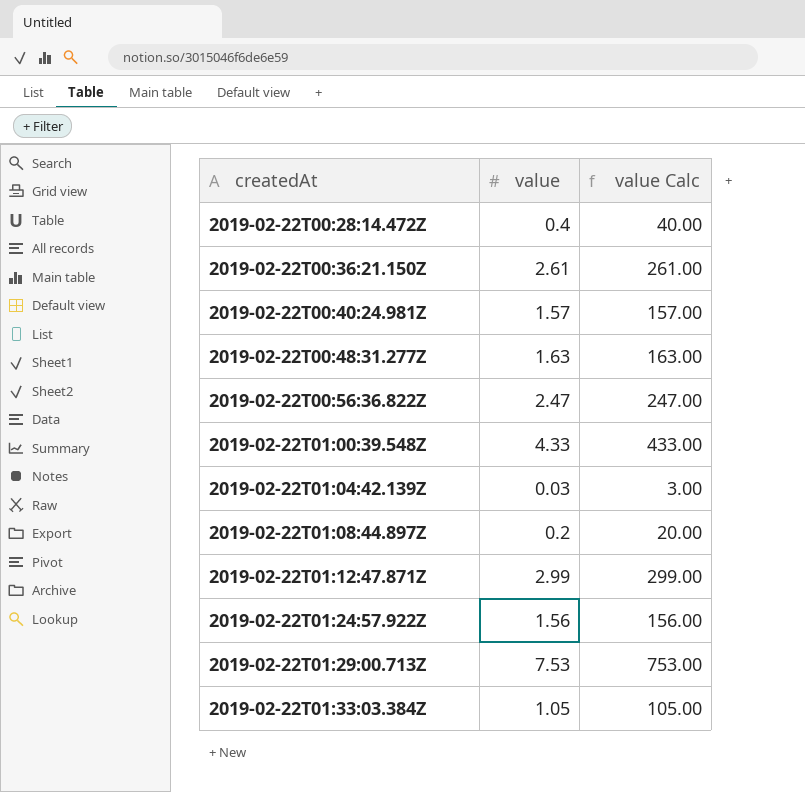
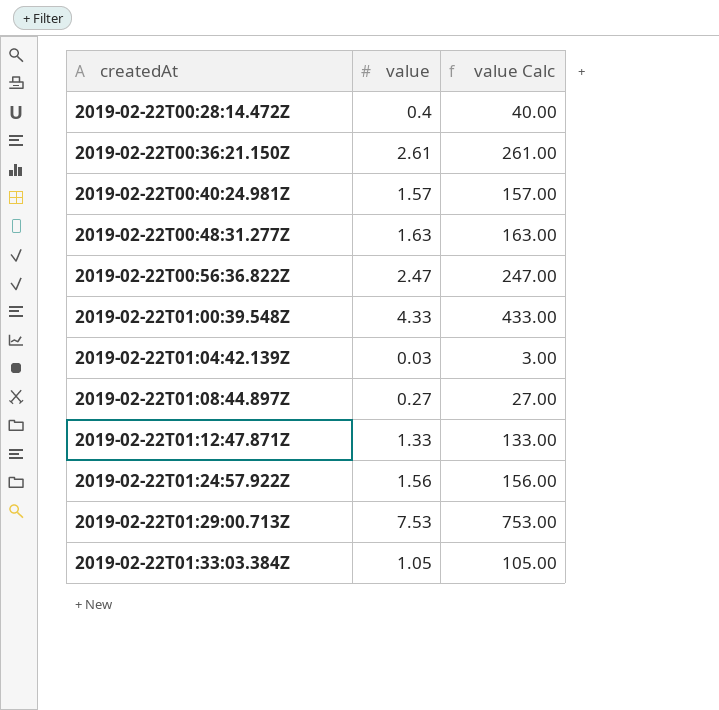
2019-02-22T01:08:44.897Z | value: 0.2 -> 0.27
2019-02-22T01:08:44.897Z | value Calc: 20.00 -> 27.00
2019-02-22T01:12:47.871Z | value: 2.99 -> 1.33
2019-02-22T01:12:47.871Z | value Calc: 299.00 -> 133.00

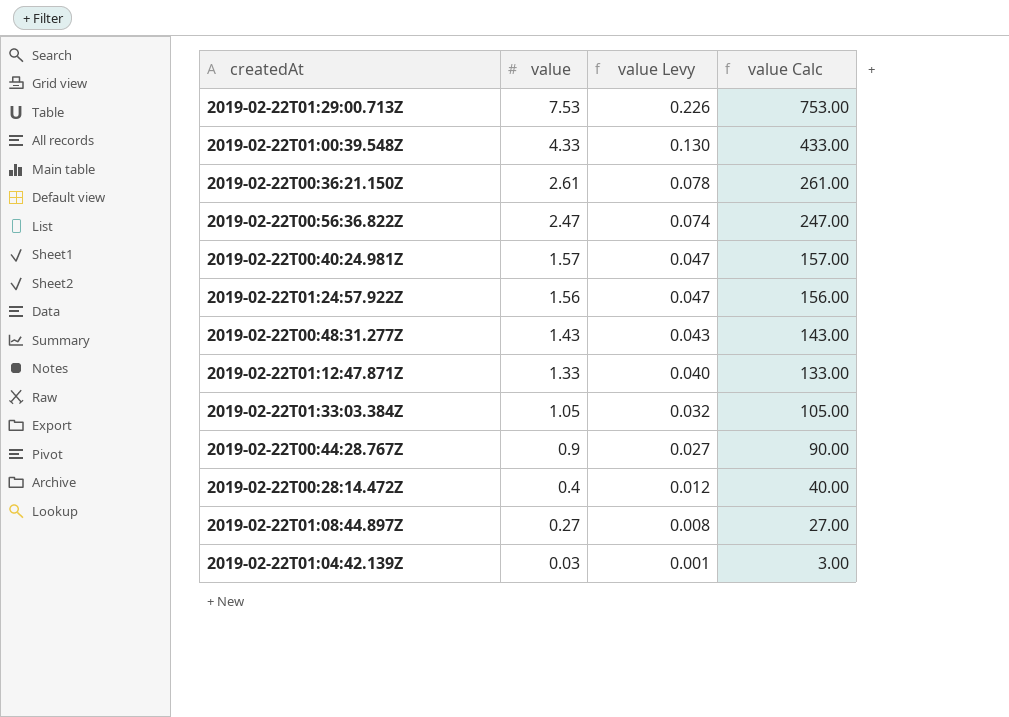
row order: createdAt ascending -> value descending
column value Levy | formula: none -> [value] * 0.03
2019-02-22T00:48:31.277Z | value: 1.63 -> 1.43
2019-02-22T00:48:31.277Z | value Calc: 163.00 -> 143.00
row 2019-02-22T00:44:28.767Z: none -> 0.9 | 0.027 | 90.00

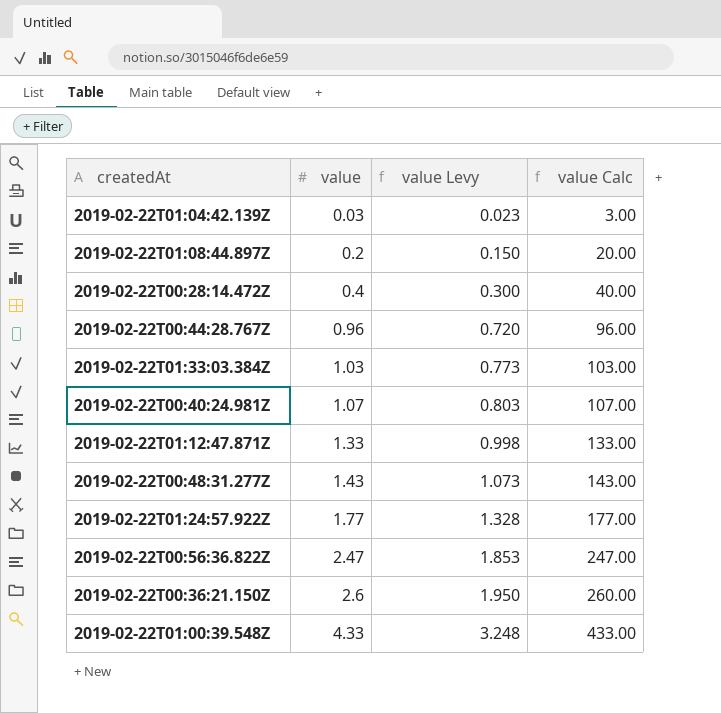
row order: value descending -> value ascending
column value Levy | formula: [value] * 0.03 -> [value] * 0.75
row 2019-02-22T01:29:00.713Z: 7.53 | 0.226 | 753.00 -> none
2019-02-22T01:08:44.897Z | value: 0.27 -> 0.2
2019-02-22T01:08:44.897Z | value Calc: 27.00 -> 20.00
2019-02-22T00:44:28.767Z | value: 0.9 -> 0.96
2019-02-22T00:44:28.767Z | value Calc: 90.00 -> 96.00
2019-02-22T01:33:03.384Z | value: 1.05 -> 1.03
2019-02-22T01:33:03.384Z | value Calc: 105.00 -> 103.00
2019-02-22T00:40:24.981Z | value: 1.57 -> 1.07
2019-02-22T00:40:24.981Z | value Calc: 157.00 -> 107.00
2019-02-22T01:24:57.922Z | value: 1.56 -> 1.77
2019-02-22T01:24:57.922Z | value Calc: 156.00 -> 177.00
2019-02-22T00:36:21.150Z | value: 2.61 -> 2.6
2019-02-22T00:36:21.150Z | value Calc: 261.00 -> 260.00

